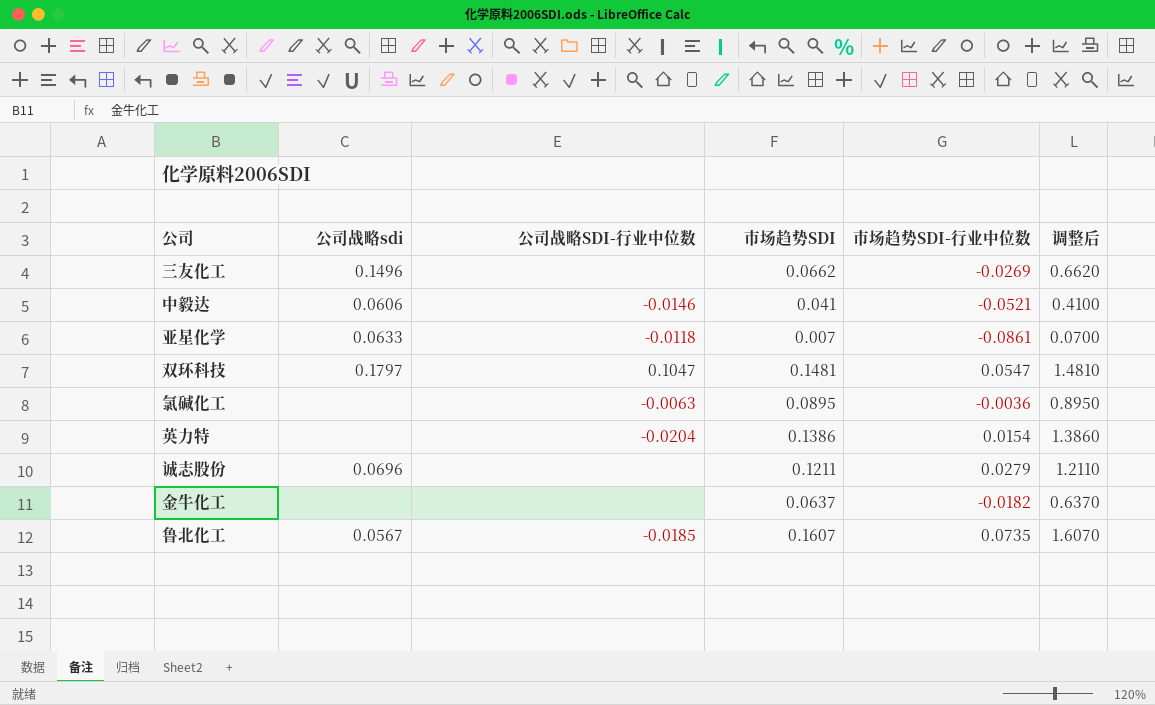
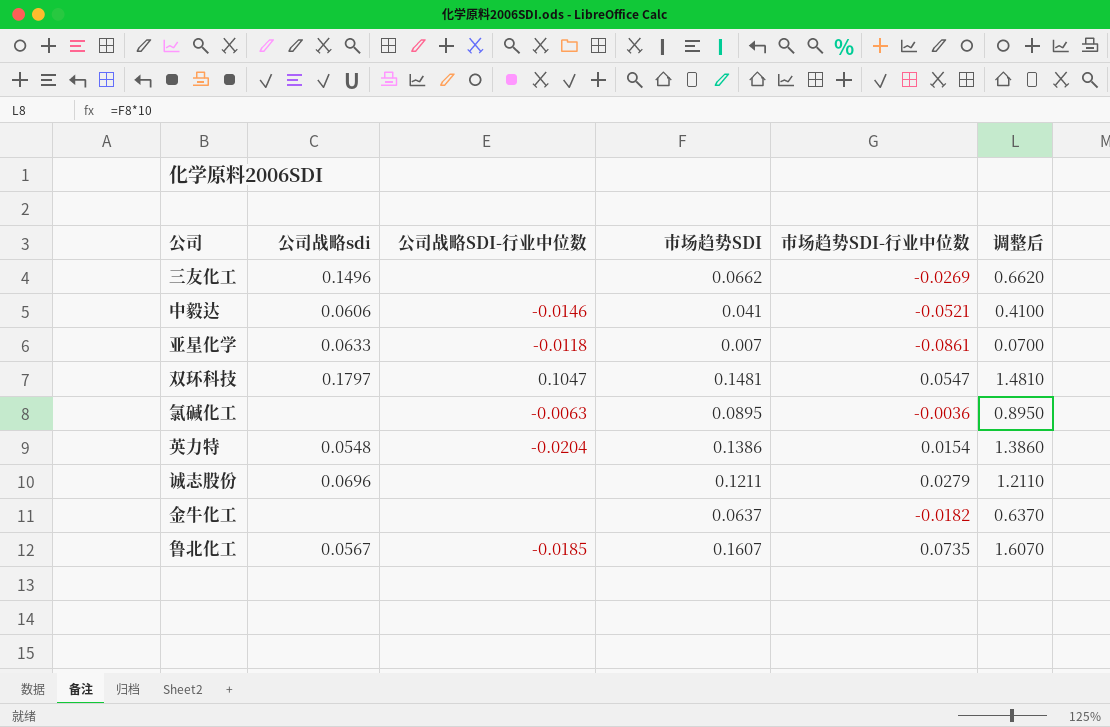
英力特 | 公司战略sdi: none -> 0.0548

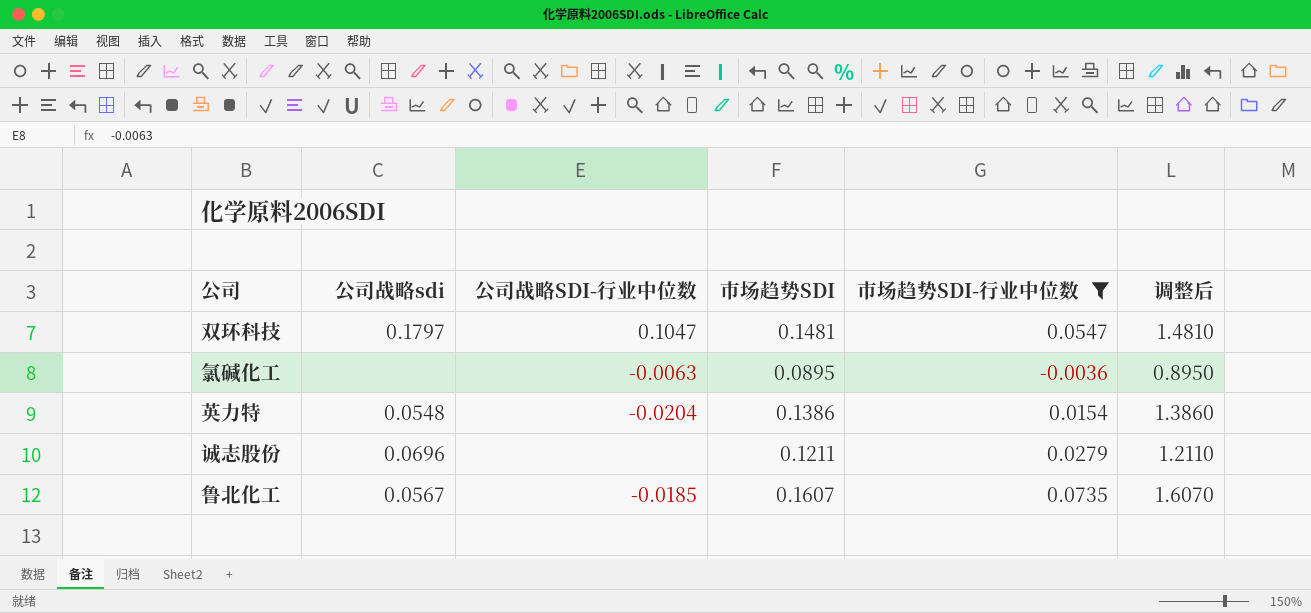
filter: none -> 市场趋势SDI-行业中位数 >= -0.0036

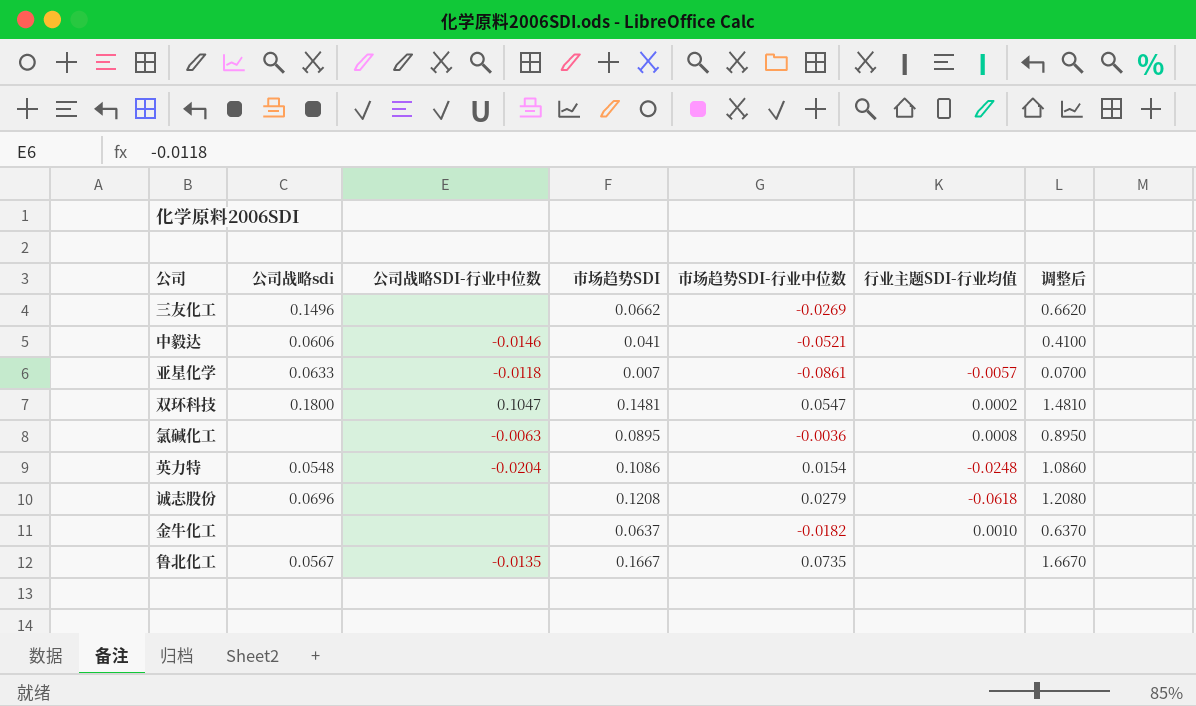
filter: 市场趋势SDI-行业中位数 >= -0.0036 -> none
column 行业主题SDI-行业均值 | position: none -> 6
双环科技 | 公司战略sdi: 0.1797 -> 0.1800
英力特 | 市场趋势SDI: 0.1386 -> 0.1086
英力特 | 调整后: 1.3860 -> 1.0860
诚志股份 | 市场趋势SDI: 0.1211 -> 0.1208
诚志股份 | 调整后: 1.2110 -> 1.2080
鲁北化工 | 公司战略SDI-行业中位数: -0.0185 -> -0.0135
鲁北化工 | 市场趋势SDI: 0.1607 -> 0.1667
鲁北化工 | 调整后: 1.6070 -> 1.6670

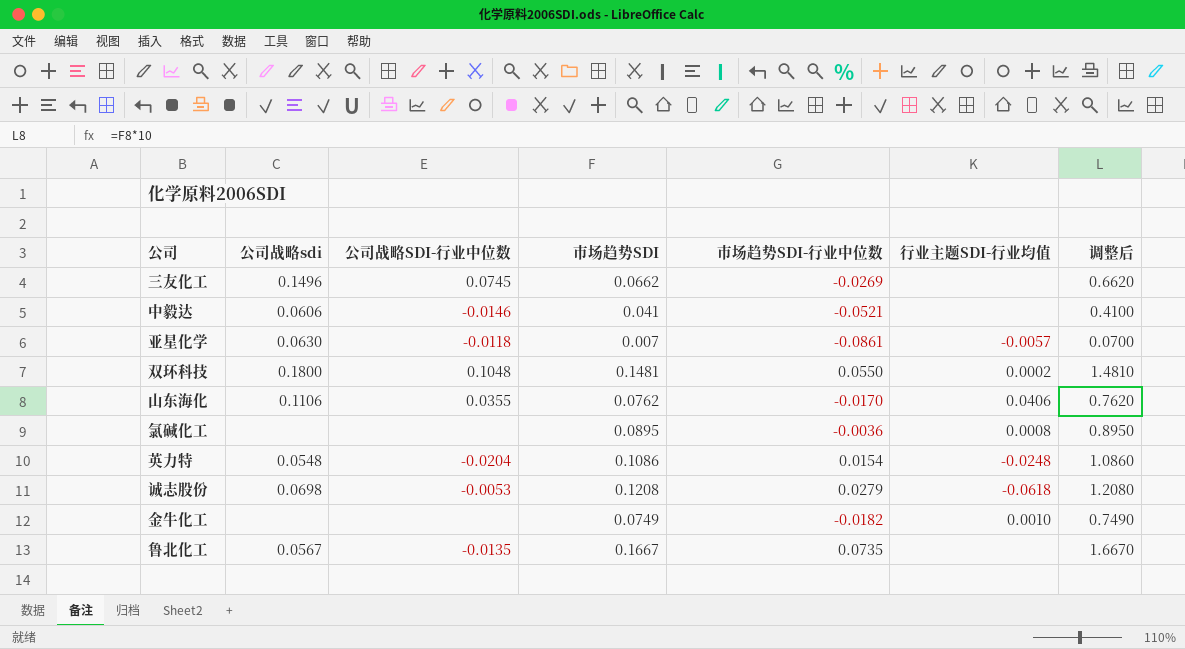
三友化工 | 公司战略SDI-行业中位数: none -> 0.0745
亚星化学 | 公司战略sdi: 0.0633 -> 0.0630
双环科技 | 公司战略SDI-行业中位数: 0.1047 -> 0.1048
双环科技 | 市场趋势SDI-行业中位数: 0.0547 -> 0.0550
row 山东海化: none -> 0.1106 | 0.0355 | 0.0762 | -0.0170 | 0.0406 | 0.7620
氯碱化工 | 公司战略SDI-行业中位数: -0.0063 -> none
诚志股份 | 公司战略sdi: 0.0696 -> 0.0698
诚志股份 | 公司战略SDI-行业中位数: none -> -0.0053
金牛化工 | 市场趋势SDI: 0.0637 -> 0.0749
金牛化工 | 调整后: 0.6370 -> 0.7490

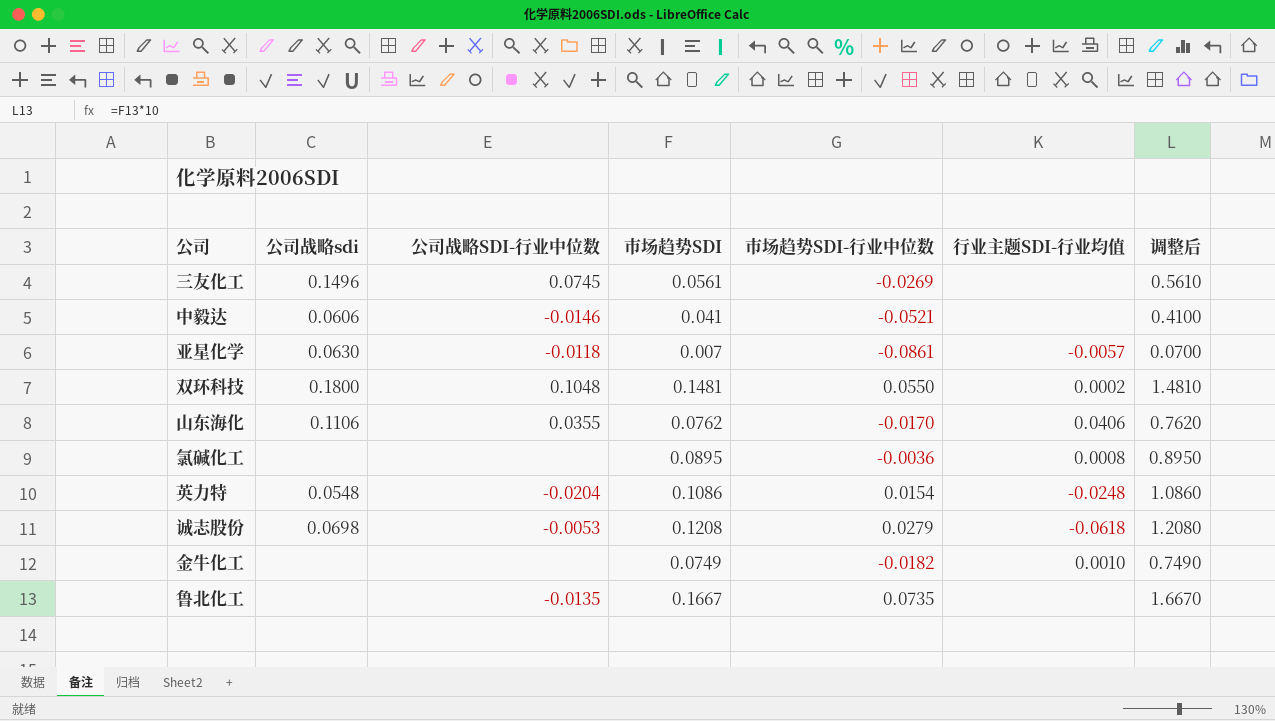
三友化工 | 市场趋势SDI: 0.0662 -> 0.0561
三友化工 | 调整后: 0.6620 -> 0.5610
鲁北化工 | 公司战略sdi: 0.0567 -> none

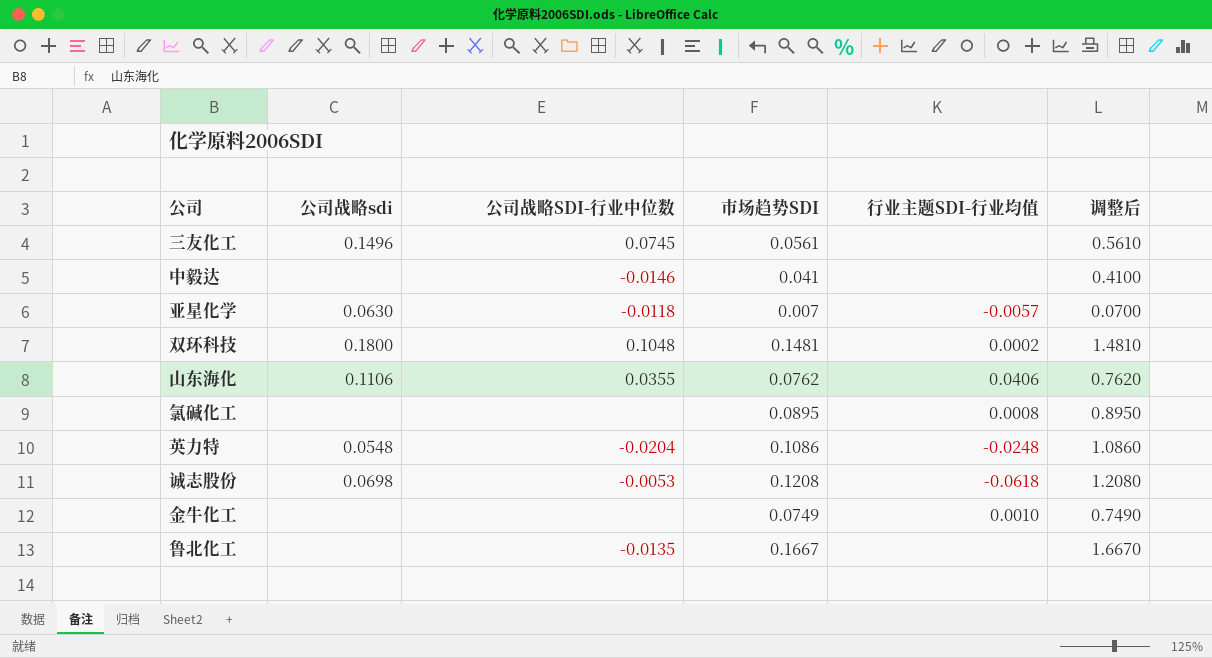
column 市场趋势SDI-行业中位数 | position: 5 -> none
中毅达 | 公司战略sdi: 0.0606 -> none

